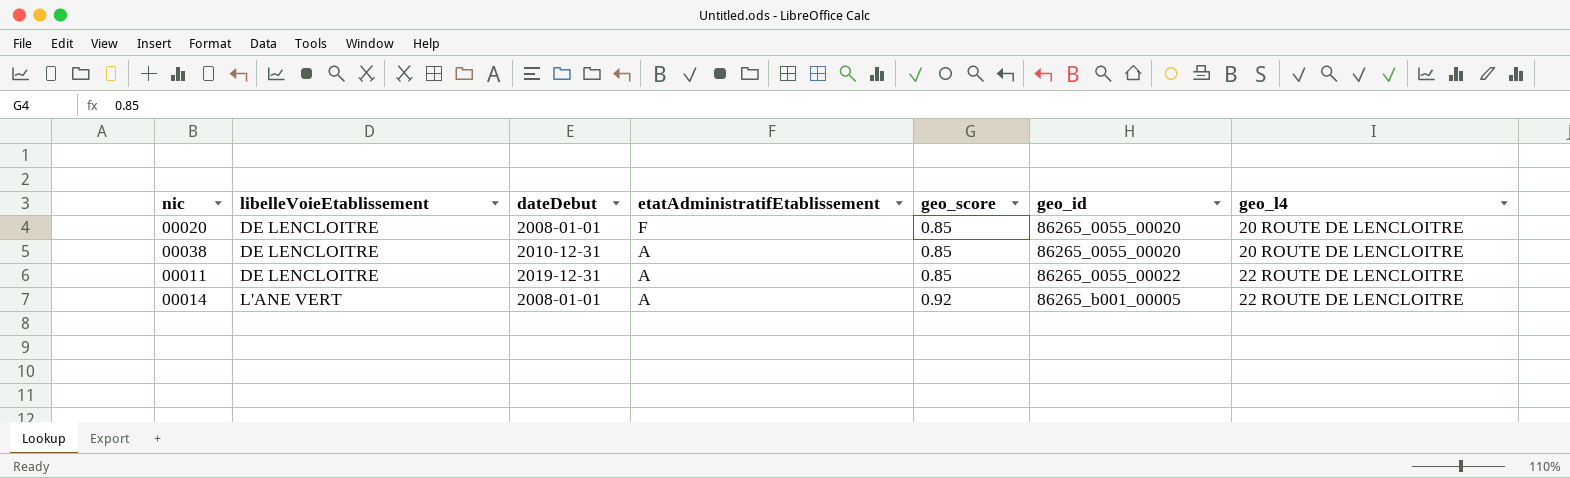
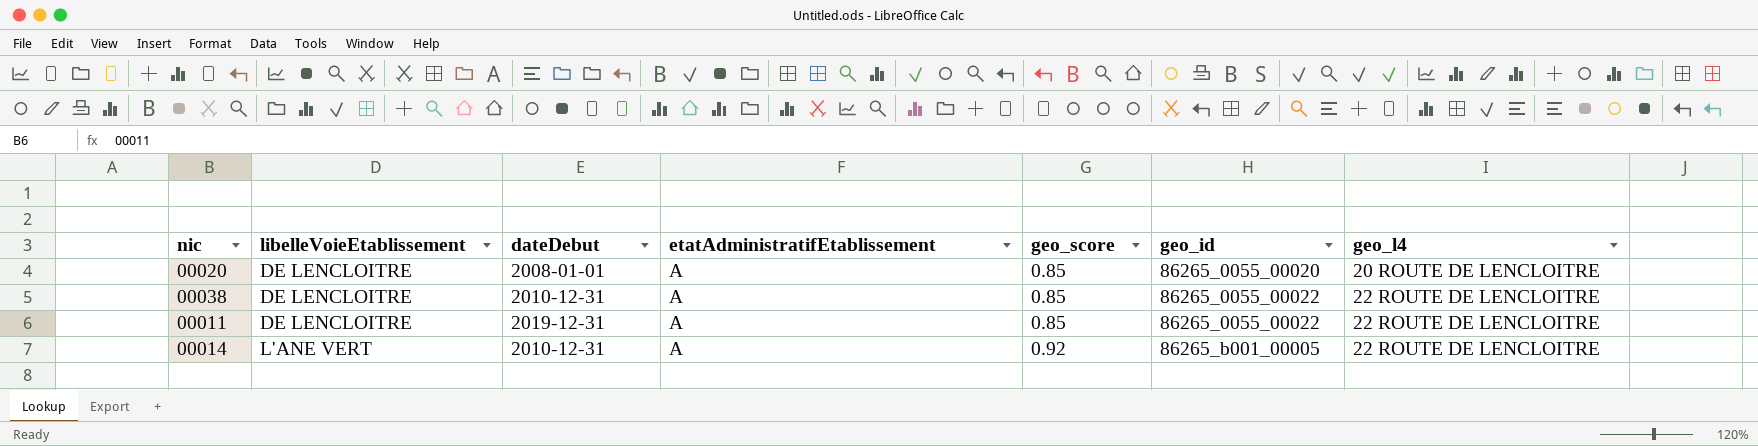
00020 | etatAdministratifEtablissement: F -> A
00038 | geo_id: 86265_0055_00020 -> 86265_0055_00022
00038 | geo_l4: 20 ROUTE DE LENCLOITRE -> 22 ROUTE DE LENCLOITRE
00014 | dateDebut: 2008-01-01 -> 2010-12-31

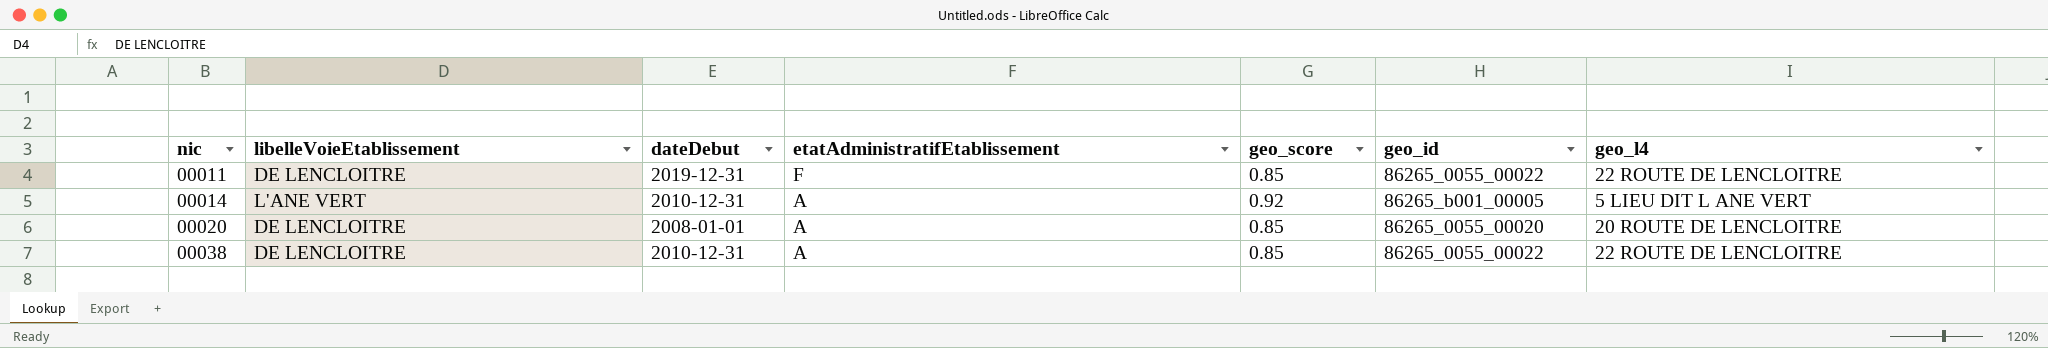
row order: libelleVoieEtablissement ascending -> nic ascending
00011 | etatAdministratifEtablissement: A -> F
00014 | geo_l4: 22 ROUTE DE LENCLOITRE -> 5 LIEU DIT L ANE VERT

